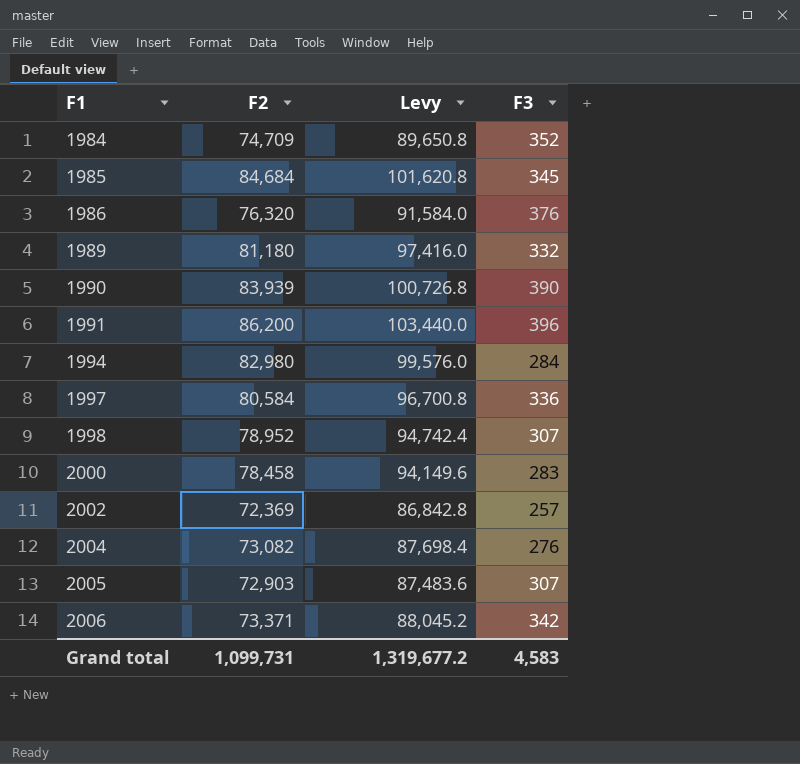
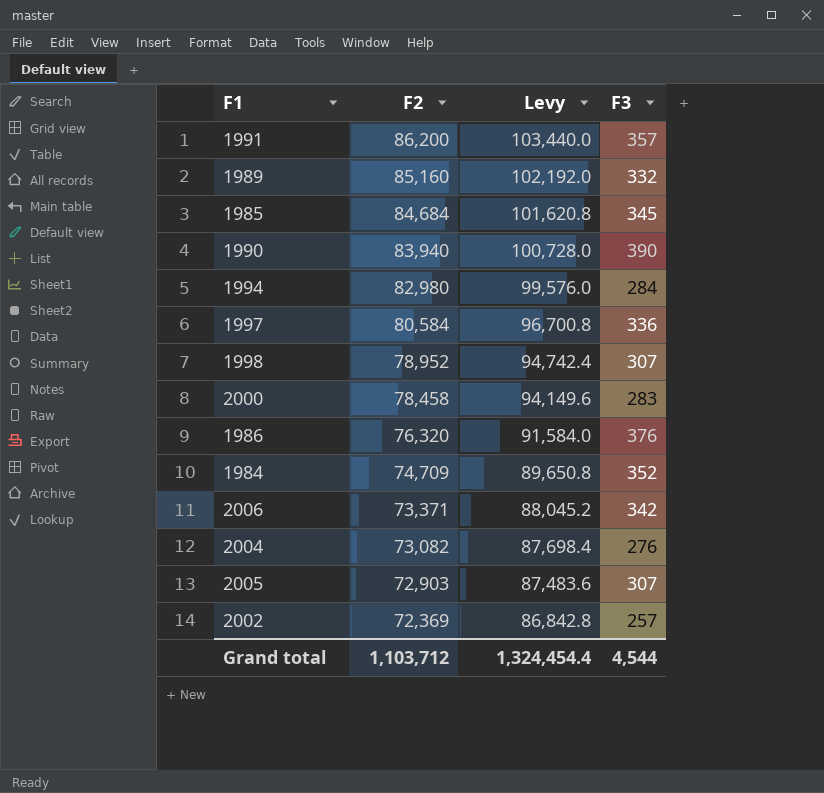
row order: F1 ascending -> F2 descending
1991 | F3: 396 -> 357
1989 | F2: 81,180 -> 85,160
1989 | Levy: 97,416.0 -> 102,192.0
1990 | F2: 83,939 -> 83,940
1990 | Levy: 100,726.8 -> 100,728.0
Grand total | F2: 1,099,731 -> 1,103,712
Grand total | Levy: 1,319,677.2 -> 1,324,454.4
Grand total | F3: 4,583 -> 4,544

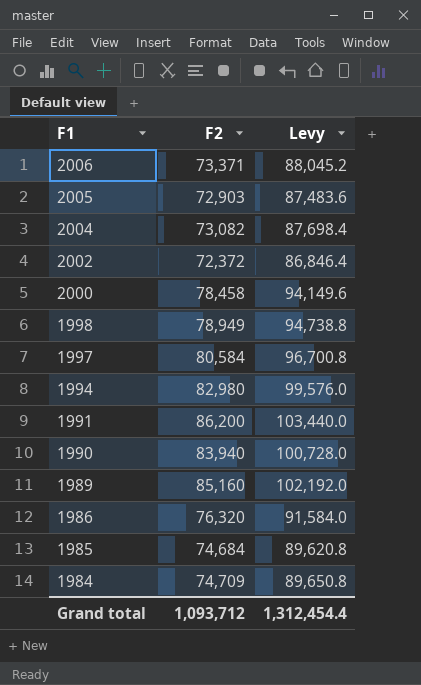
row order: F2 descending -> F1 descending
column F3 | position: 4 -> none
2002 | F2: 72,369 -> 72,372
2002 | Levy: 86,842.8 -> 86,846.4
1998 | F2: 78,952 -> 78,949
1998 | Levy: 94,742.4 -> 94,738.8
1985 | F2: 84,684 -> 74,684
1985 | Levy: 101,620.8 -> 89,620.8
Grand total | F2: 1,103,712 -> 1,093,712
Grand total | Levy: 1,324,454.4 -> 1,312,454.4

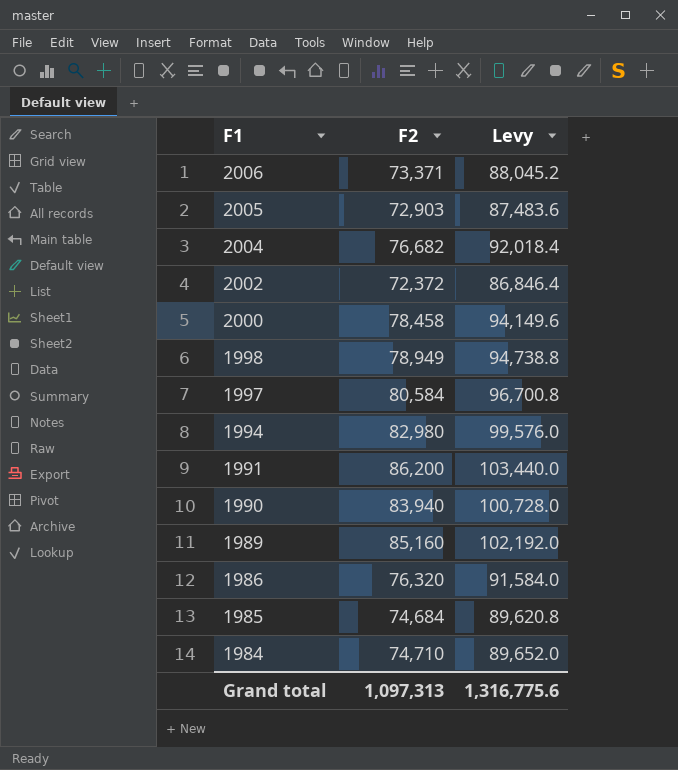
2004 | F2: 73,082 -> 76,682
2004 | Levy: 87,698.4 -> 92,018.4
1984 | F2: 74,709 -> 74,710
1984 | Levy: 89,650.8 -> 89,652.0
Grand total | F2: 1,093,712 -> 1,097,313
Grand total | Levy: 1,312,454.4 -> 1,316,775.6

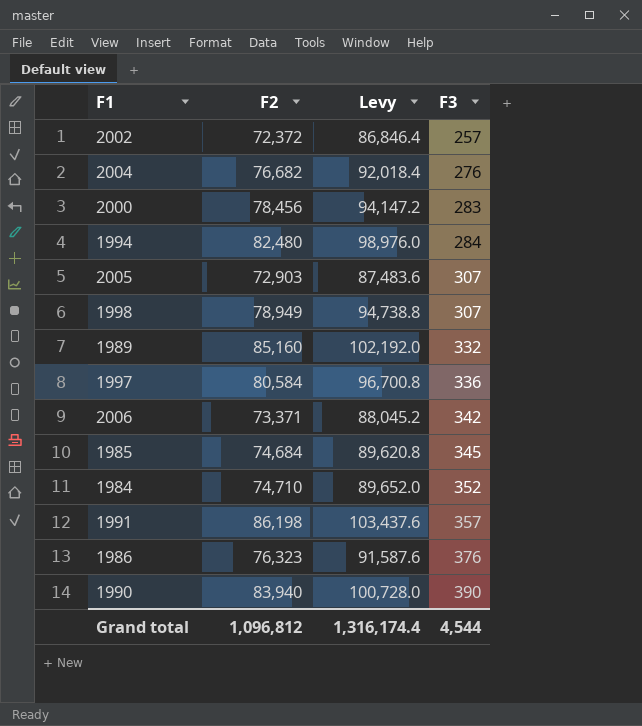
row order: F1 descending -> F3 ascending
column F3 | position: none -> 4
2000 | F2: 78,458 -> 78,456
2000 | Levy: 94,149.6 -> 94,147.2
1994 | F2: 82,980 -> 82,480
1994 | Levy: 99,576.0 -> 98,976.0
1991 | F2: 86,200 -> 86,198
1991 | Levy: 103,440.0 -> 103,437.6
1986 | F2: 76,320 -> 76,323
1986 | Levy: 91,584.0 -> 91,587.6
Grand total | F2: 1,097,313 -> 1,096,812
Grand total | Levy: 1,316,775.6 -> 1,316,174.4

